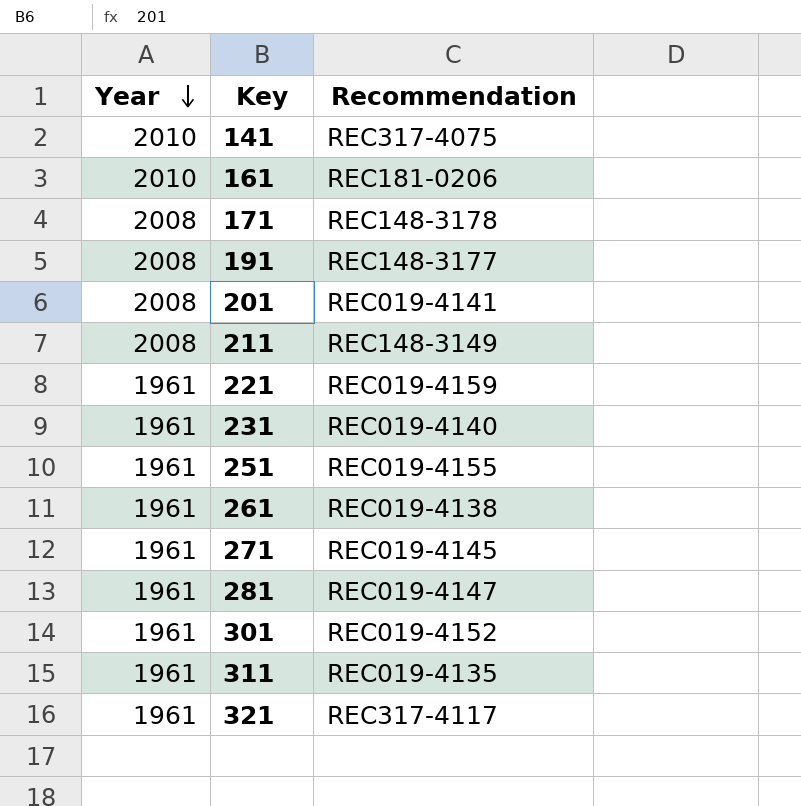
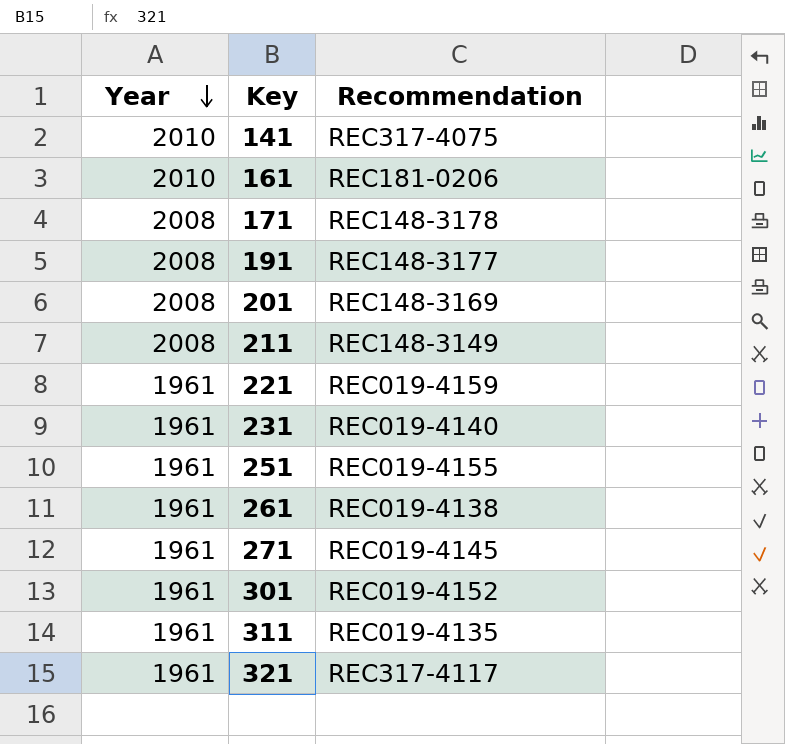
row 281: 1961 | REC019-4147 -> none
201 | Recommendation: REC019-4141 -> REC148-3169

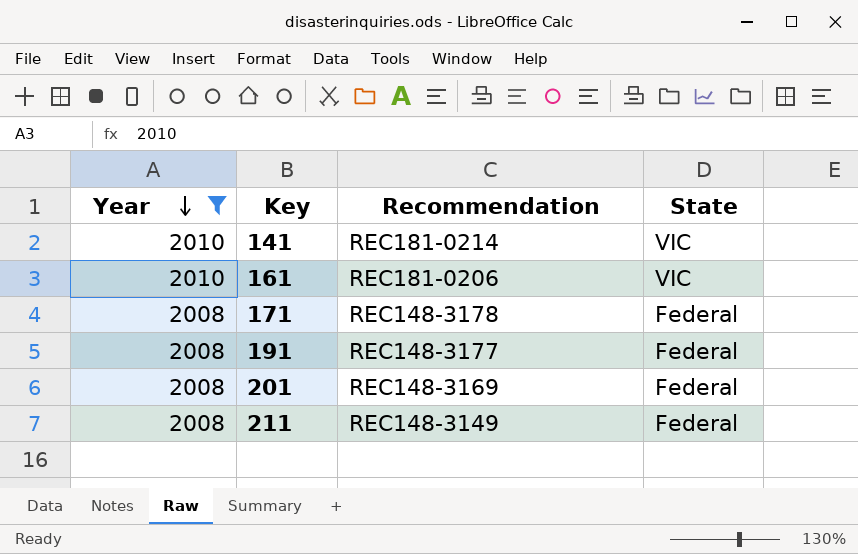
filter: none -> Year != 1961
column State | position: none -> 4
141 | Recommendation: REC317-4075 -> REC181-0214

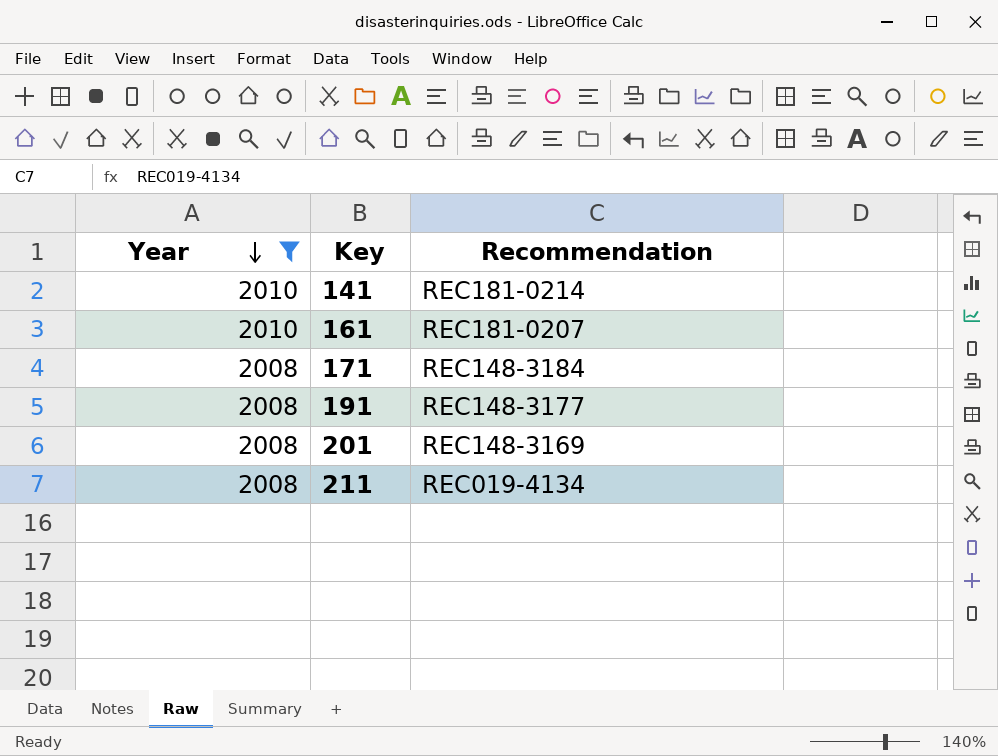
column State | position: 4 -> none
161 | Recommendation: REC181-0206 -> REC181-0207
171 | Recommendation: REC148-3178 -> REC148-3184
211 | Recommendation: REC148-3149 -> REC019-4134

